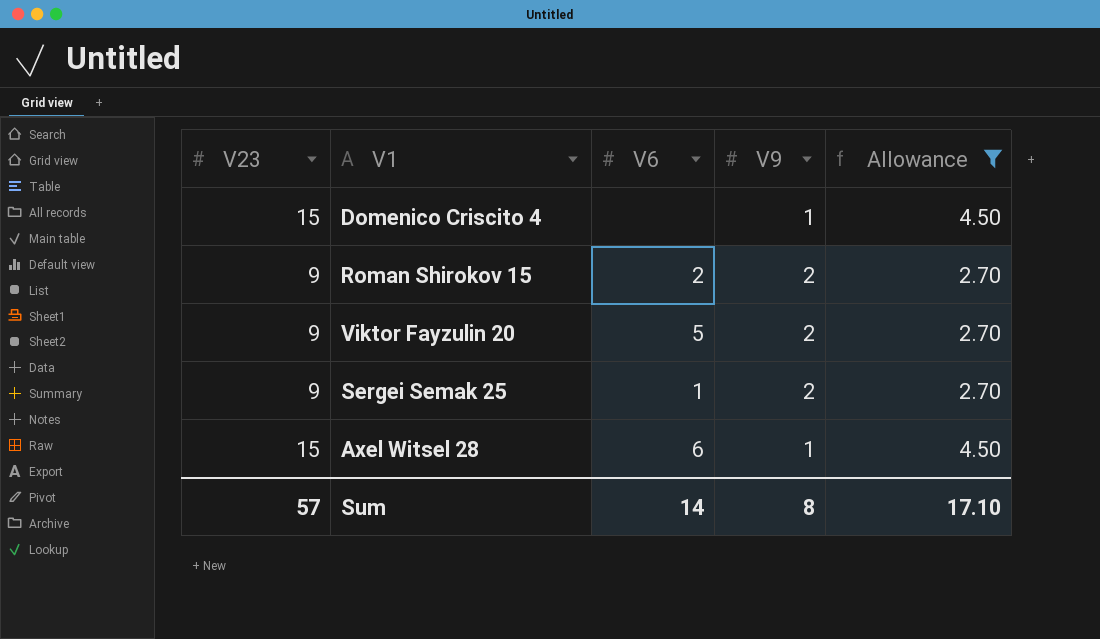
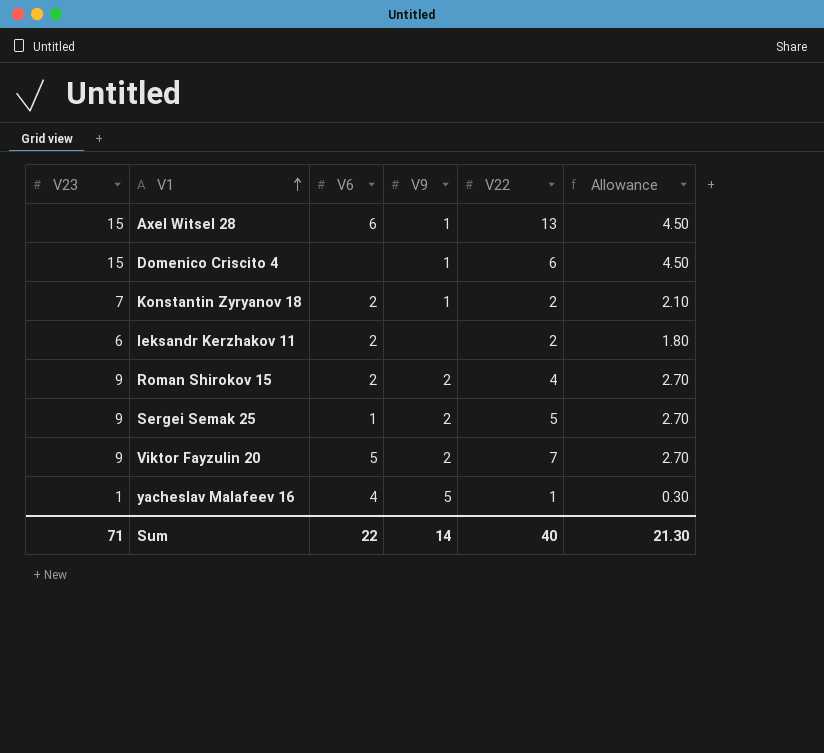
filter: Allowance >= 2.70 -> none
row order: none -> V1 ascending
column V22 | position: none -> 5
Sum | V23: 57 -> 71
Sum | V6: 14 -> 22
Sum | V9: 8 -> 14
Sum | Allowance: 17.10 -> 21.30

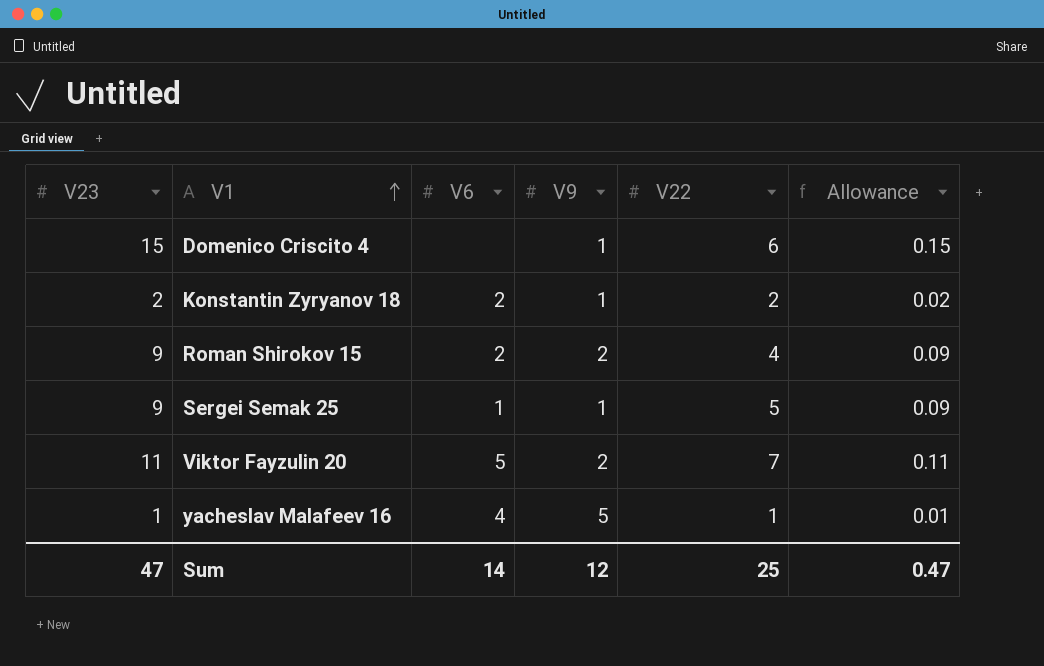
column Allowance | formula: [V23] * 0.3 -> [V23] * 0.01
row Axel Witsel 28: 15 | 6 | 1 | 13 | 4.50 -> none
row leksandr Kerzhakov 11: 6 | 2 | none | 2 | 1.80 -> none
Konstantin Zyryanov 18 | V23: 7 -> 2
Sergei Semak 25 | V9: 2 -> 1
Viktor Fayzulin 20 | V23: 9 -> 11
Sum | V23: 71 -> 47
Sum | V6: 22 -> 14
Sum | V9: 14 -> 12
Sum | V22: 40 -> 25
Sum | Allowance: 21.30 -> 0.47

